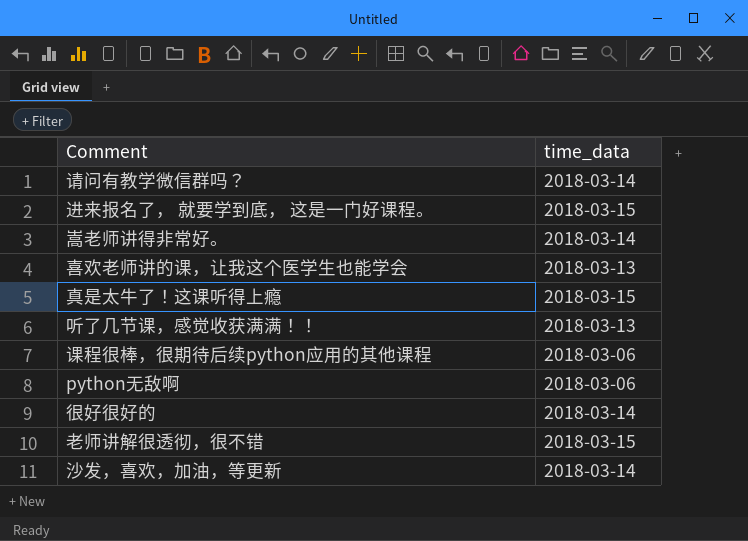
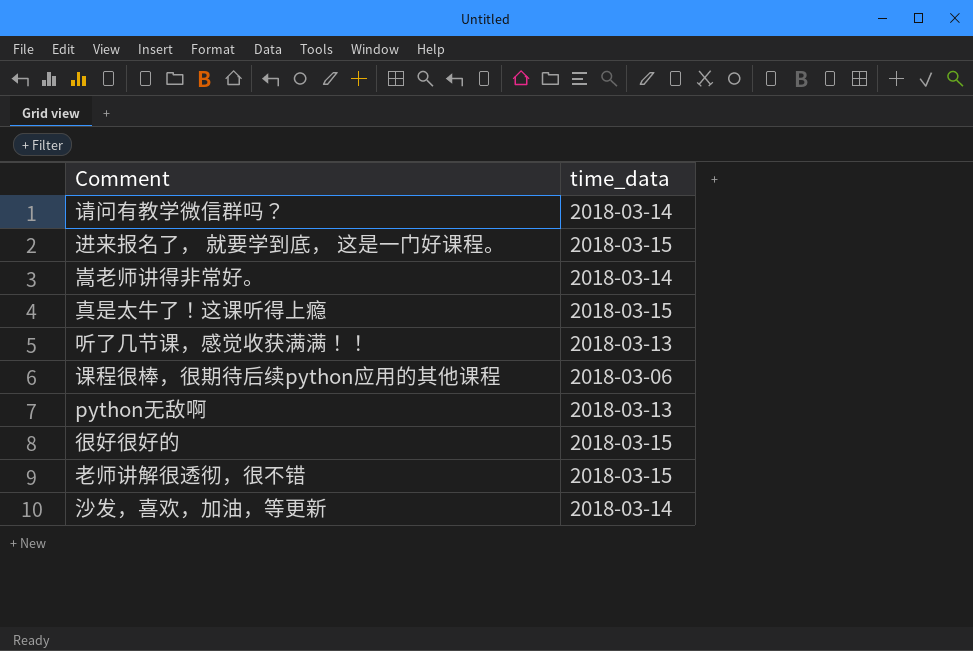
row 喜欢老师讲的课，让我这个医学生也能学会: 2018-03-13 -> none
python无敌啊 | time_data: 2018-03-06 -> 2018-03-13
很好很好的 | time_data: 2018-03-14 -> 2018-03-15

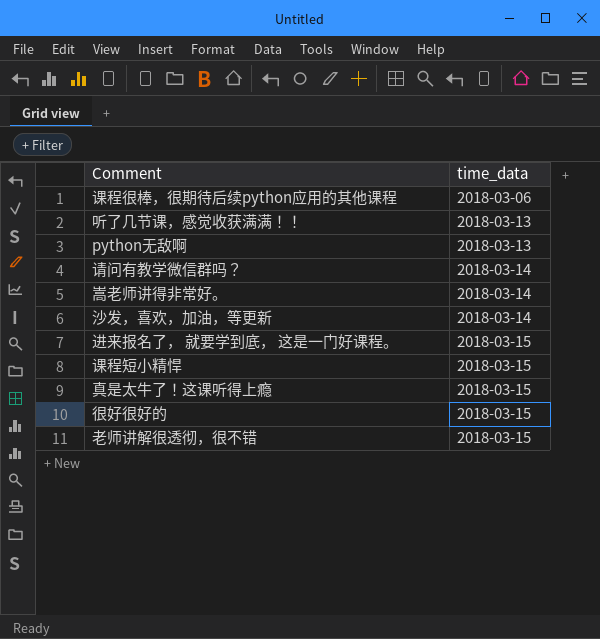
row order: none -> time_data ascending
row 课程短小精悍: none -> 2018-03-15

